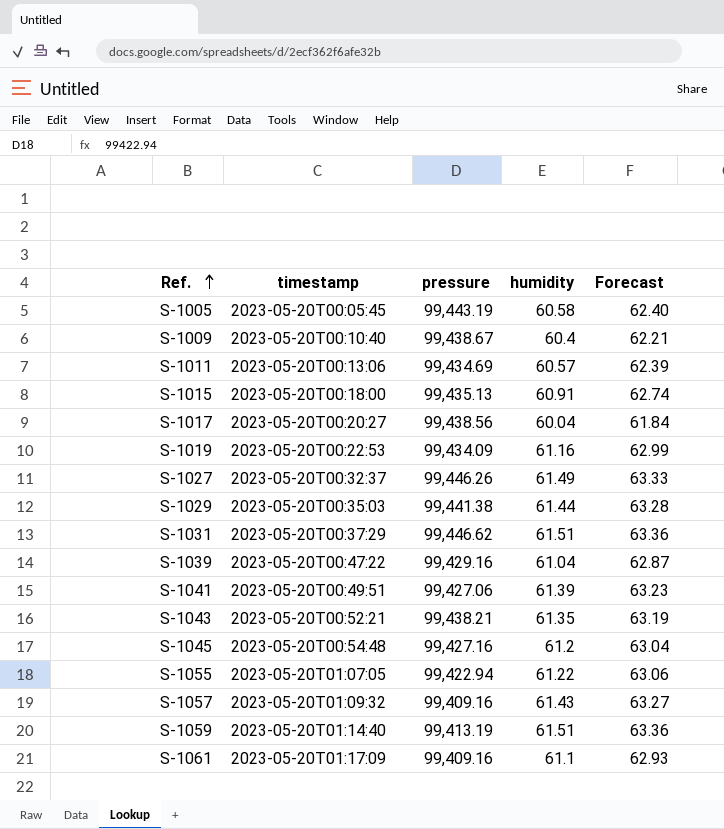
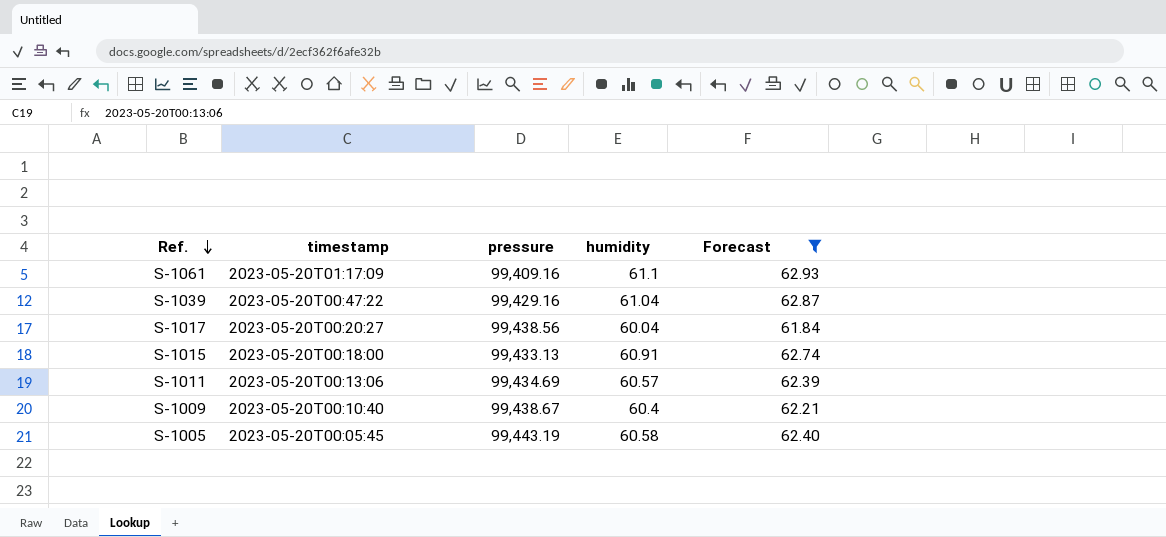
filter: none -> Forecast <= 62.93
row order: Ref. ascending -> Ref. descending
S-1015 | pressure: 99,435.13 -> 99,433.13

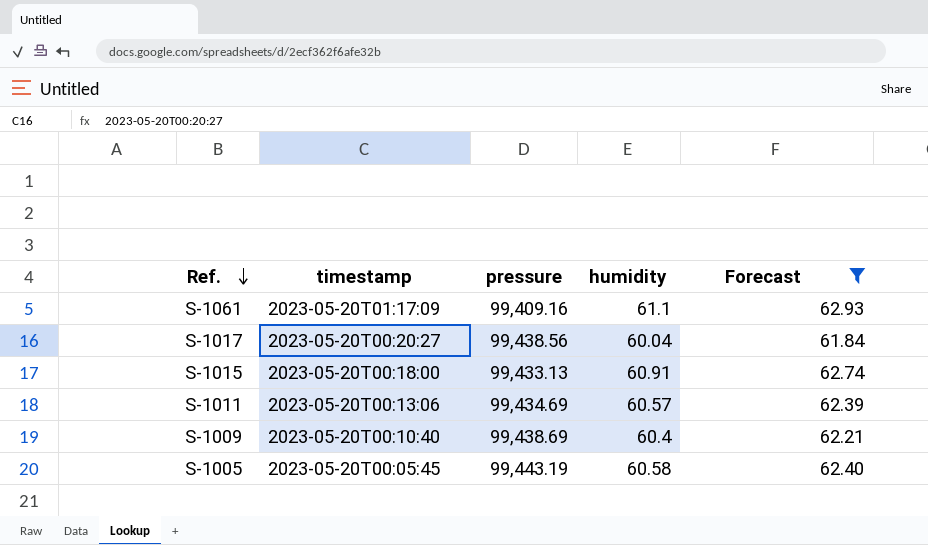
row S-1039: 2023-05-20T00:47:22 | 99,429.16 | 61.04 | 62.87 -> none
S-1009 | pressure: 99,438.67 -> 99,438.69

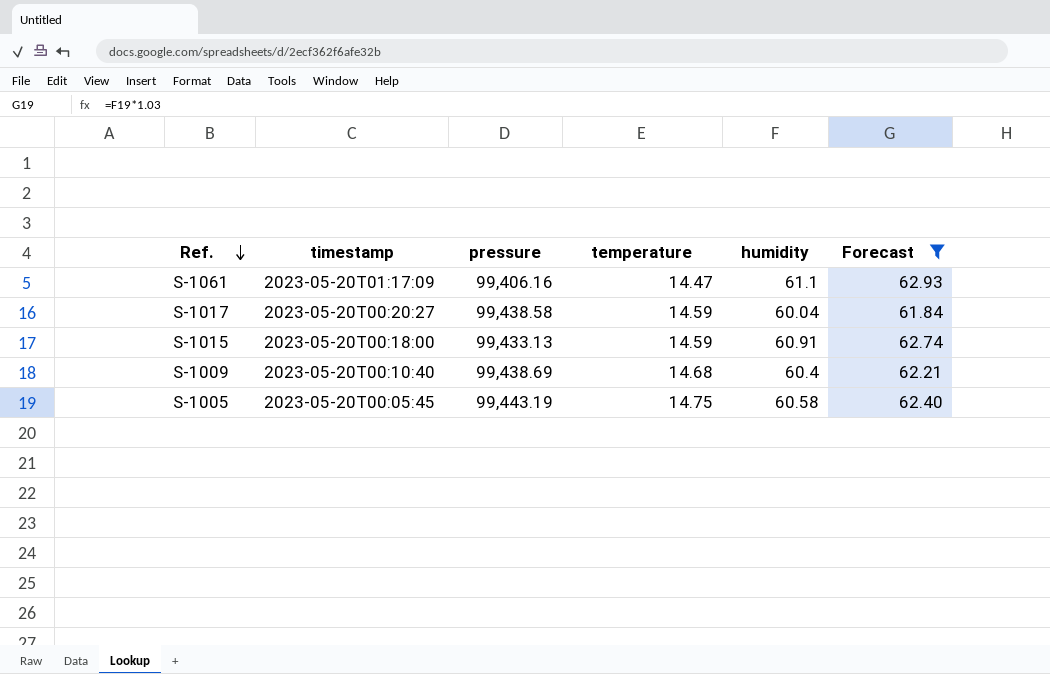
column temperature | position: none -> 4
row S-1011: 2023-05-20T00:13:06 | 99,434.69 | 60.57 | 62.39 -> none
S-1061 | pressure: 99,409.16 -> 99,406.16
S-1017 | pressure: 99,438.56 -> 99,438.58

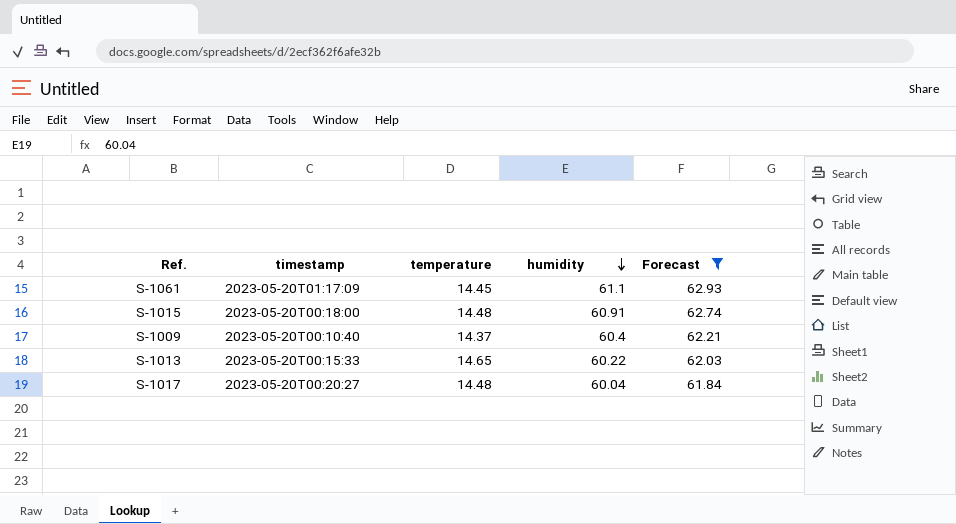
row order: Ref. descending -> humidity descending
column pressure | position: 3 -> none
row S-1005: 2023-05-20T00:05:45 | 99,443.19 | 14.75 | 60.58 | 62.40 -> none
S-1061 | temperature: 14.47 -> 14.45
S-1015 | temperature: 14.59 -> 14.48
S-1009 | temperature: 14.68 -> 14.37
row S-1013: none -> 2023-05-20T00:15:33 | 14.65 | 60.22 | 62.03
S-1017 | temperature: 14.59 -> 14.48

